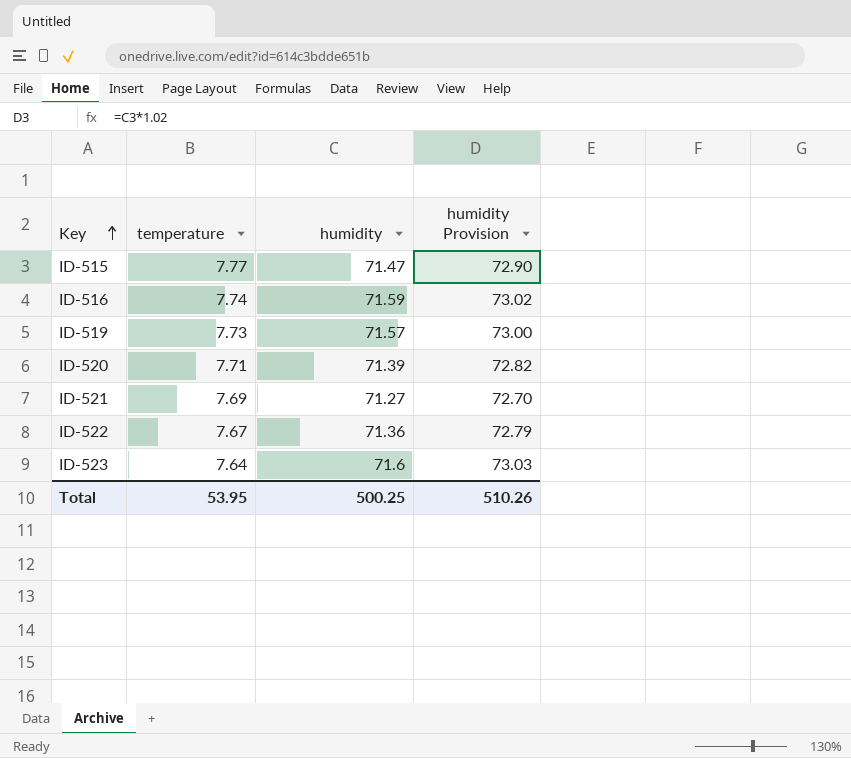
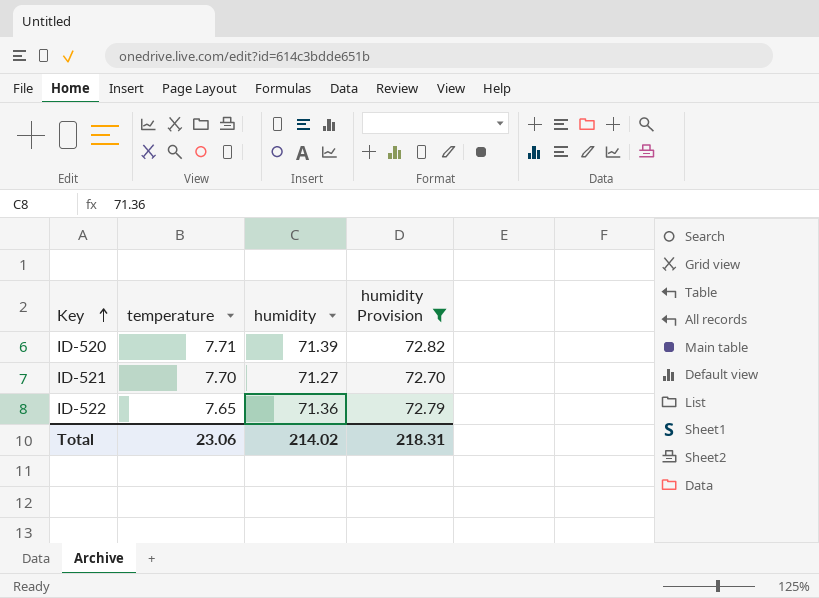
filter: none -> humidity Provision <= 72.82
ID-521 | temperature: 7.69 -> 7.70
ID-522 | temperature: 7.67 -> 7.65
Total | temperature: 53.95 -> 23.06
Total | humidity: 500.25 -> 214.02
Total | humidity Provision: 510.26 -> 218.31

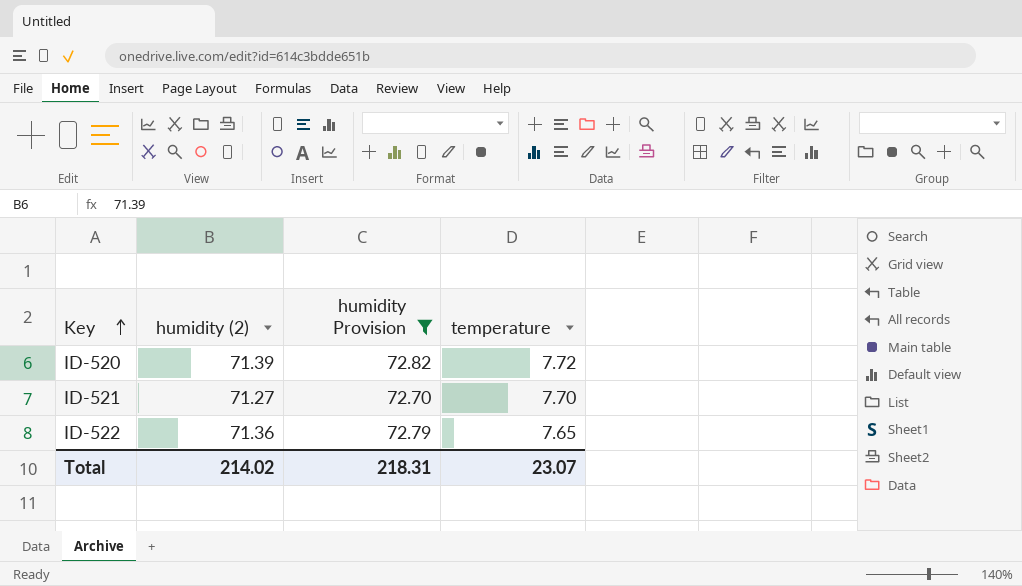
column name: humidity -> humidity (2)
column temperature | position: 2 -> 4
ID-520 | temperature: 7.71 -> 7.72
Total | temperature: 23.06 -> 23.07

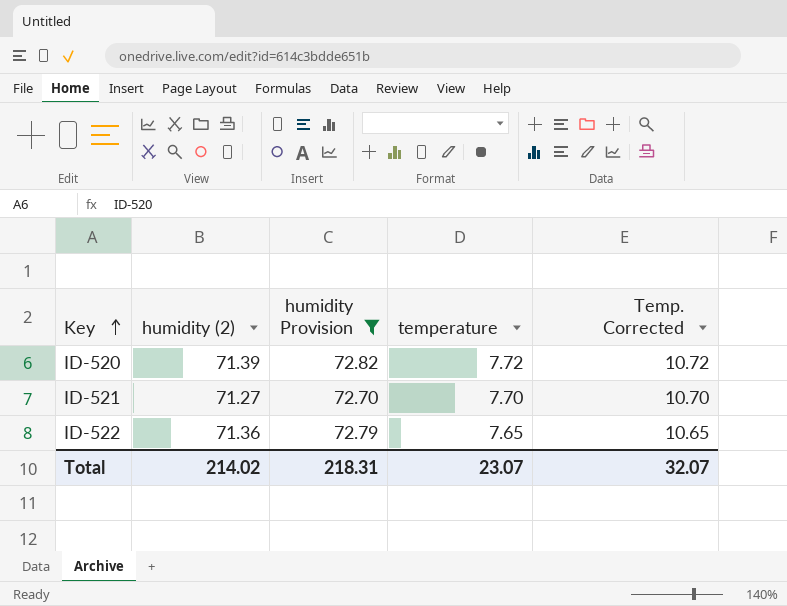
column Temp. Corrected | formula: none -> [temperature] + 3

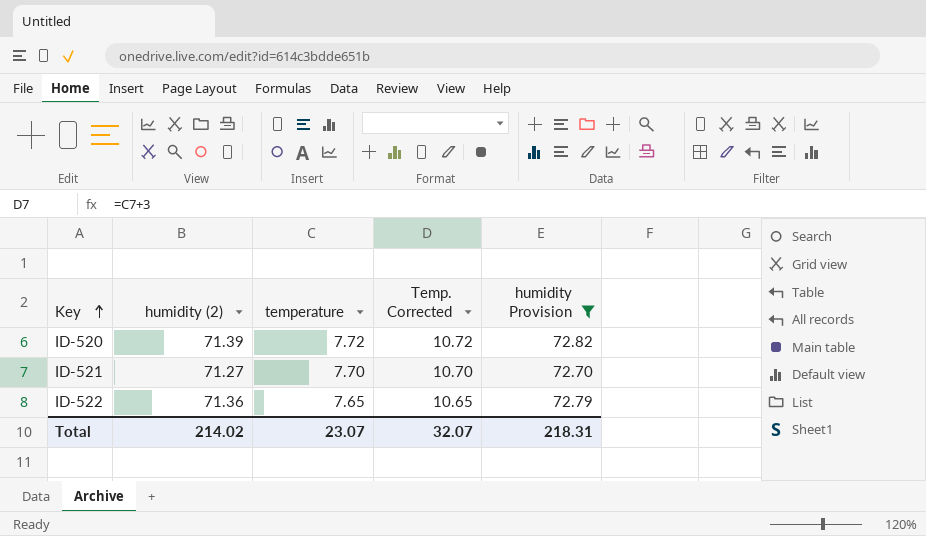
column humidity Provision | position: 3 -> 5

